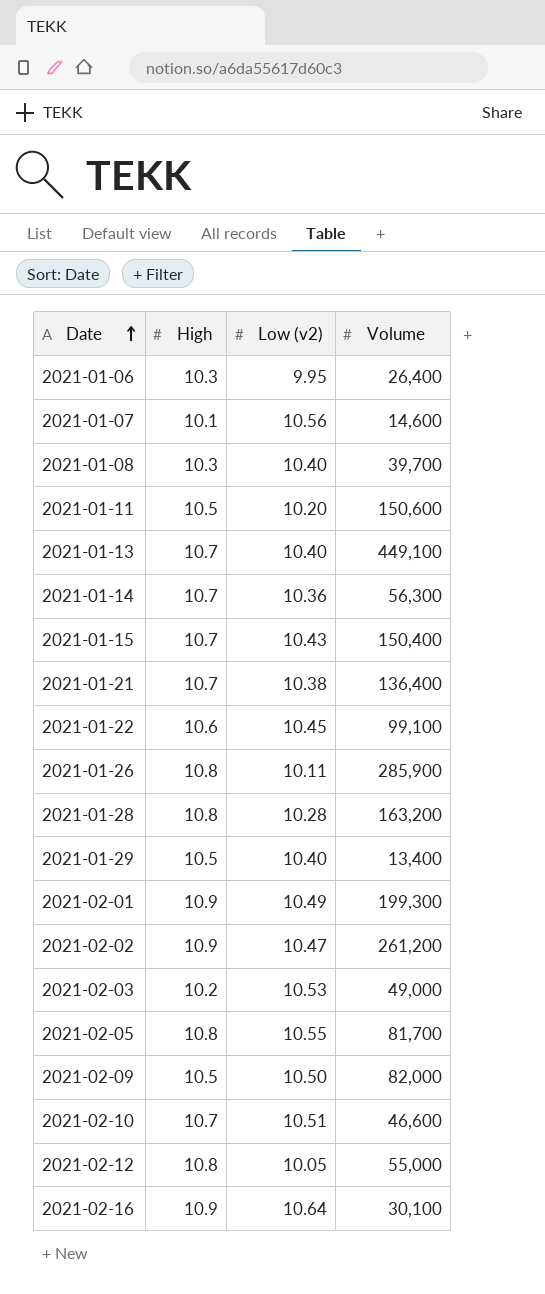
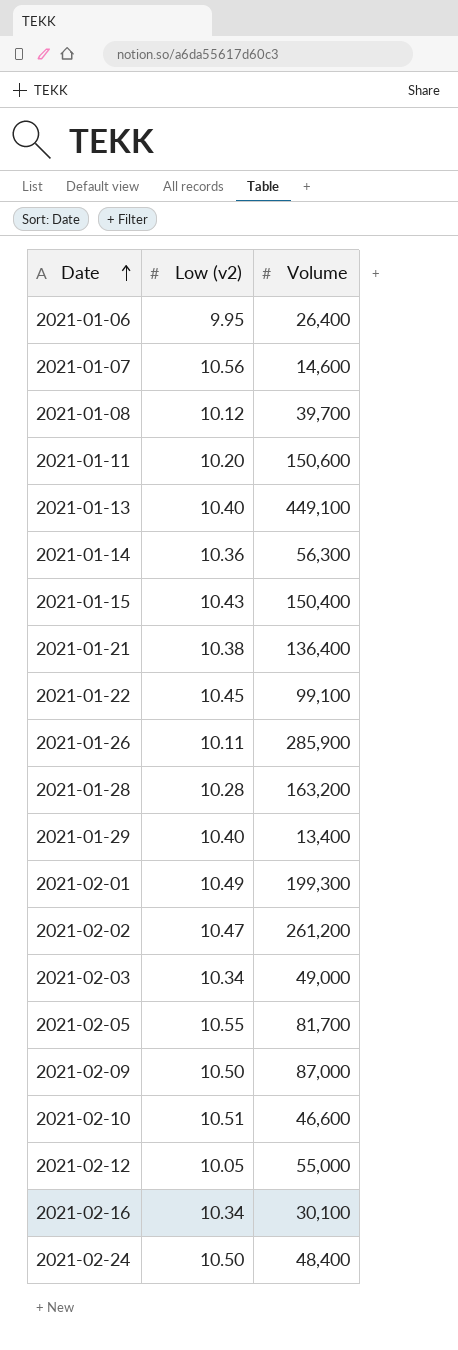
column High | position: 2 -> none
2021-01-08 | Low (v2): 10.40 -> 10.12
2021-02-03 | Low (v2): 10.53 -> 10.34
2021-02-09 | Volume: 82,000 -> 87,000
2021-02-16 | Low (v2): 10.64 -> 10.34
row 2021-02-24: none -> 10.50 | 48,400

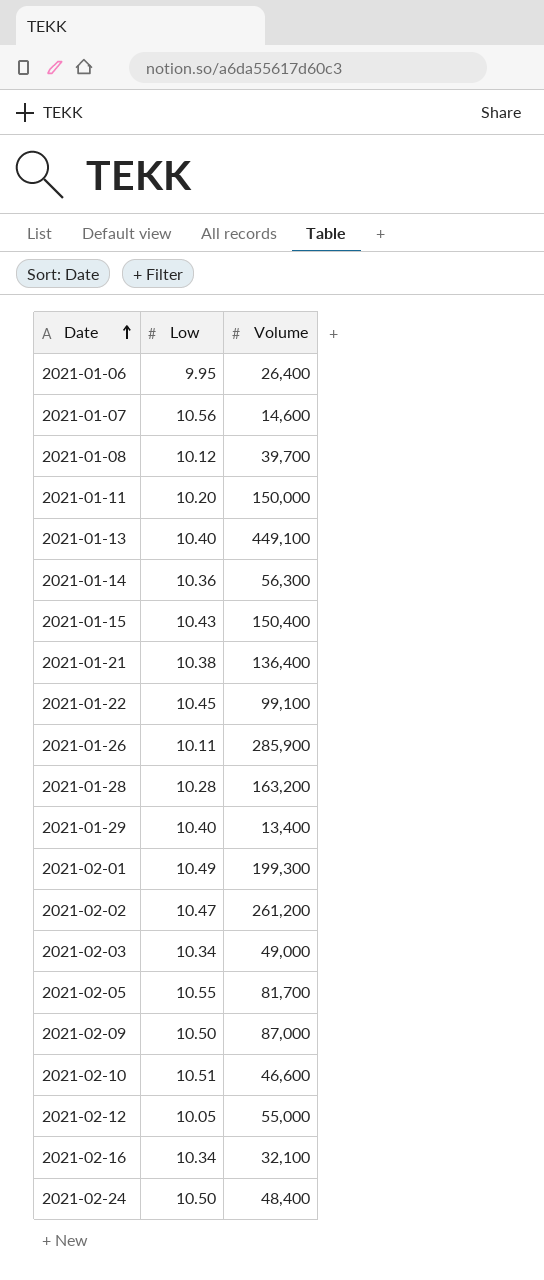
column name: Low (v2) -> Low
2021-01-11 | Volume: 150,600 -> 150,000
2021-02-16 | Volume: 30,100 -> 32,100

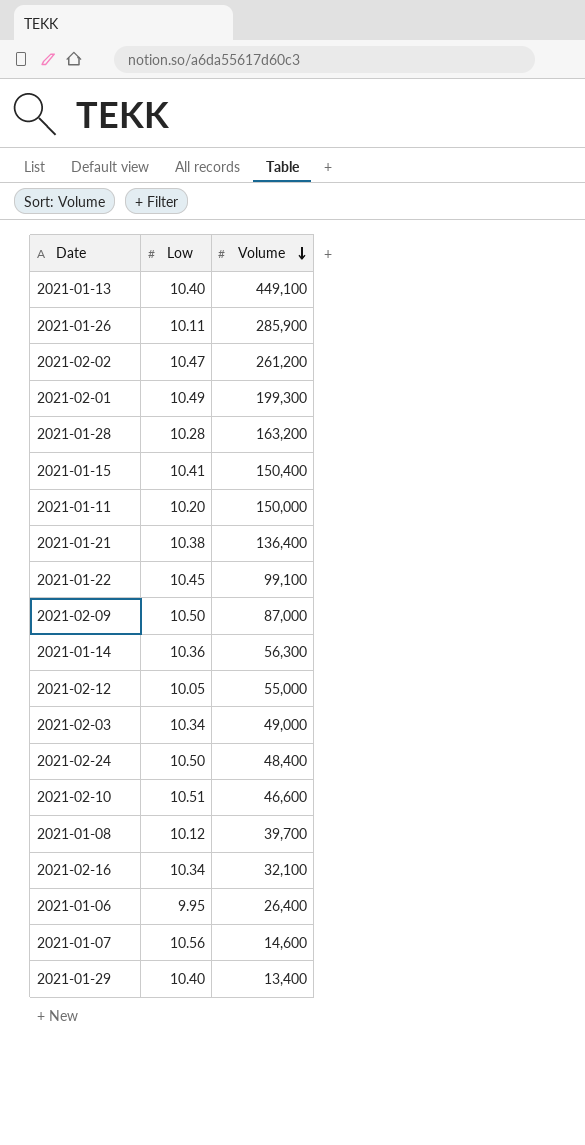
row order: Date ascending -> Volume descending
row 2021-02-05: 10.55 | 81,700 -> none
2021-01-15 | Low: 10.43 -> 10.41

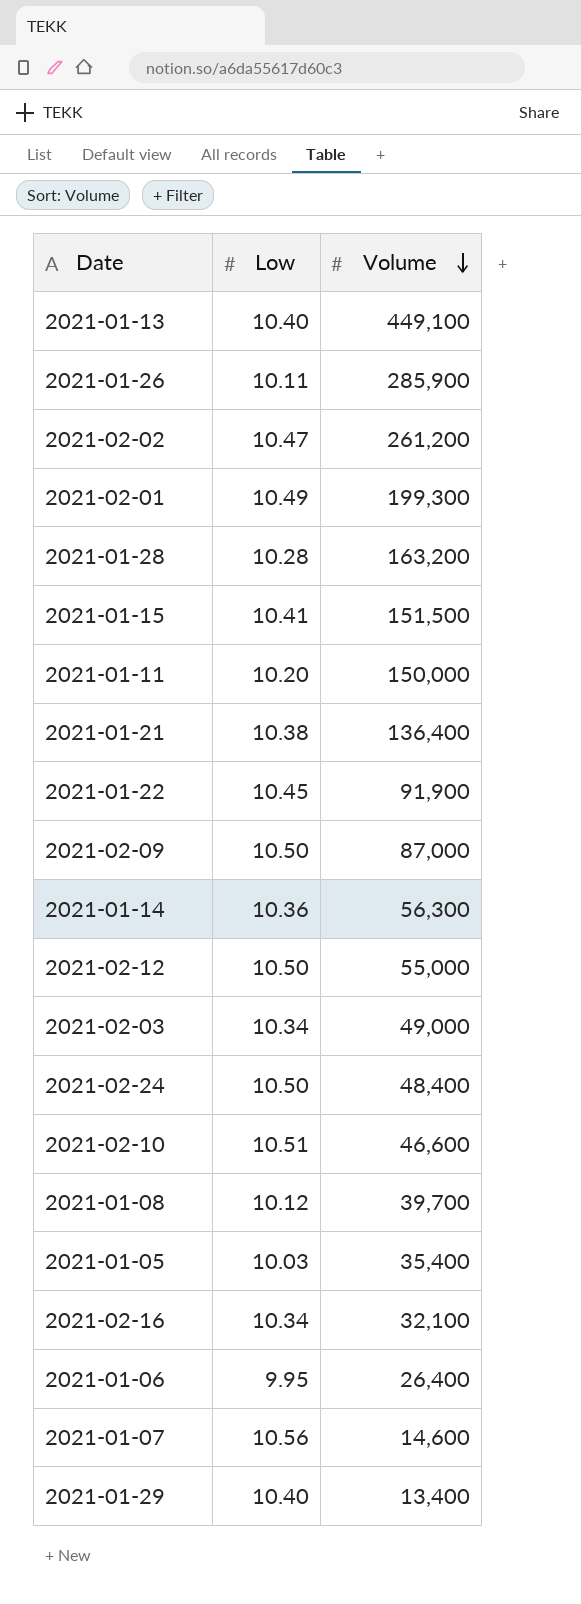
2021-01-15 | Volume: 150,400 -> 151,500
2021-01-22 | Volume: 99,100 -> 91,900
2021-02-12 | Low: 10.05 -> 10.50
row 2021-01-05: none -> 10.03 | 35,400

